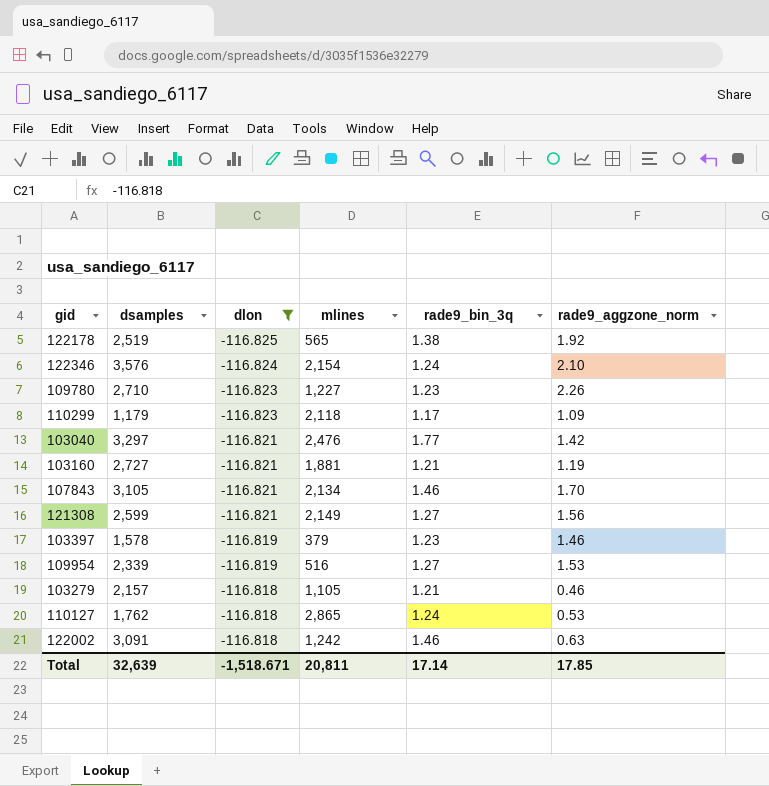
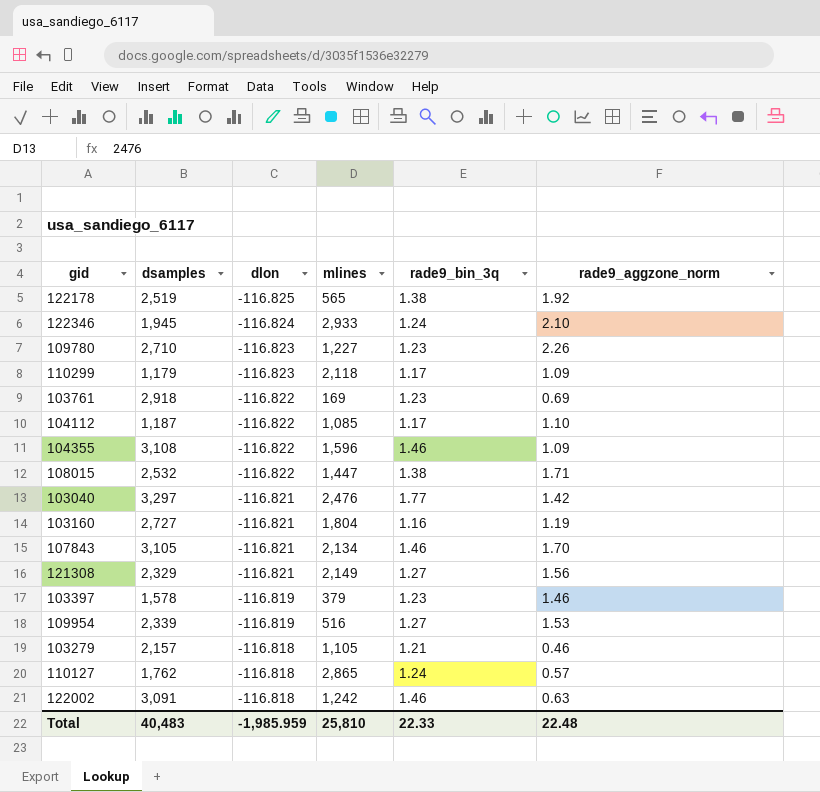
filter: dlon != -116.822 -> none
122346 | dsamples: 3,576 -> 1,945
122346 | mlines: 2,154 -> 2,933
103160 | mlines: 1,881 -> 1,804
103160 | rade9_bin_3q: 1.21 -> 1.16
121308 | dsamples: 2,599 -> 2,329
110127 | rade9_aggzone_norm: 0.53 -> 0.57
Total | dsamples: 32,639 -> 40,483
Total | dlon: -1,518.671 -> -1,985.959
Total | mlines: 20,811 -> 25,810
Total | rade9_bin_3q: 17.14 -> 22.33
Total | rade9_aggzone_norm: 17.85 -> 22.48

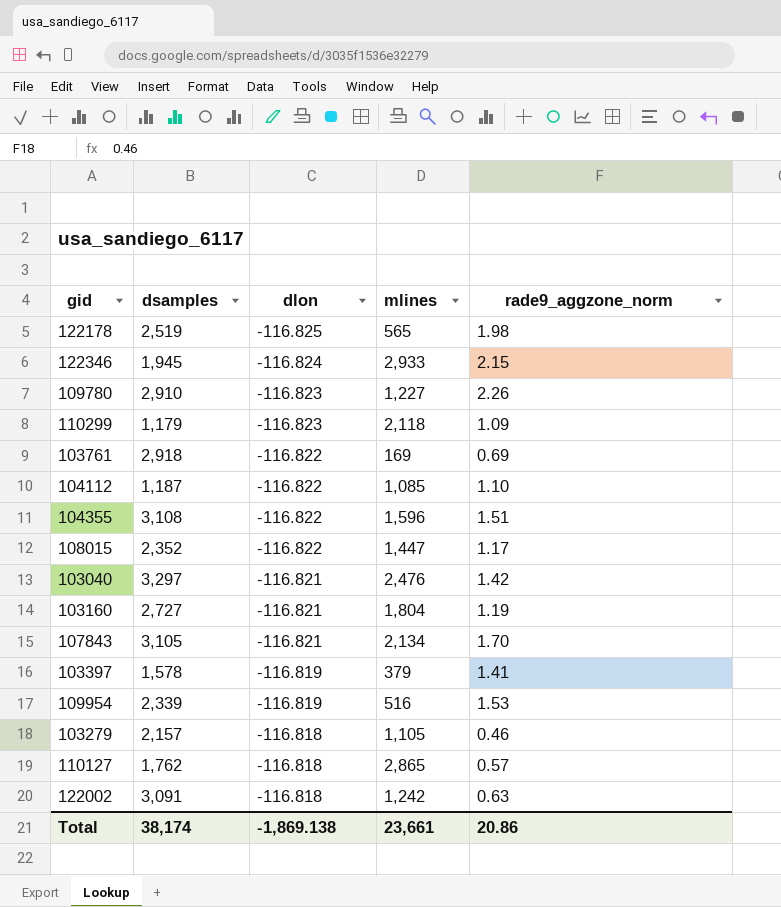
column rade9_bin_3q | position: 5 -> none
row 121308: 2,329 | -116.821 | 2,149 | 1.27 | 1.56 -> none
122178 | rade9_aggzone_norm: 1.92 -> 1.98
122346 | rade9_aggzone_norm: 2.10 -> 2.15
109780 | dsamples: 2,710 -> 2,910
104355 | rade9_aggzone_norm: 1.09 -> 1.51
108015 | dsamples: 2,532 -> 2,352
108015 | rade9_aggzone_norm: 1.71 -> 1.17
103397 | rade9_aggzone_norm: 1.46 -> 1.41
Total | dsamples: 40,483 -> 38,174
Total | dlon: -1,985.959 -> -1,869.138
Total | mlines: 25,810 -> 23,661
Total | rade9_aggzone_norm: 22.48 -> 20.86

